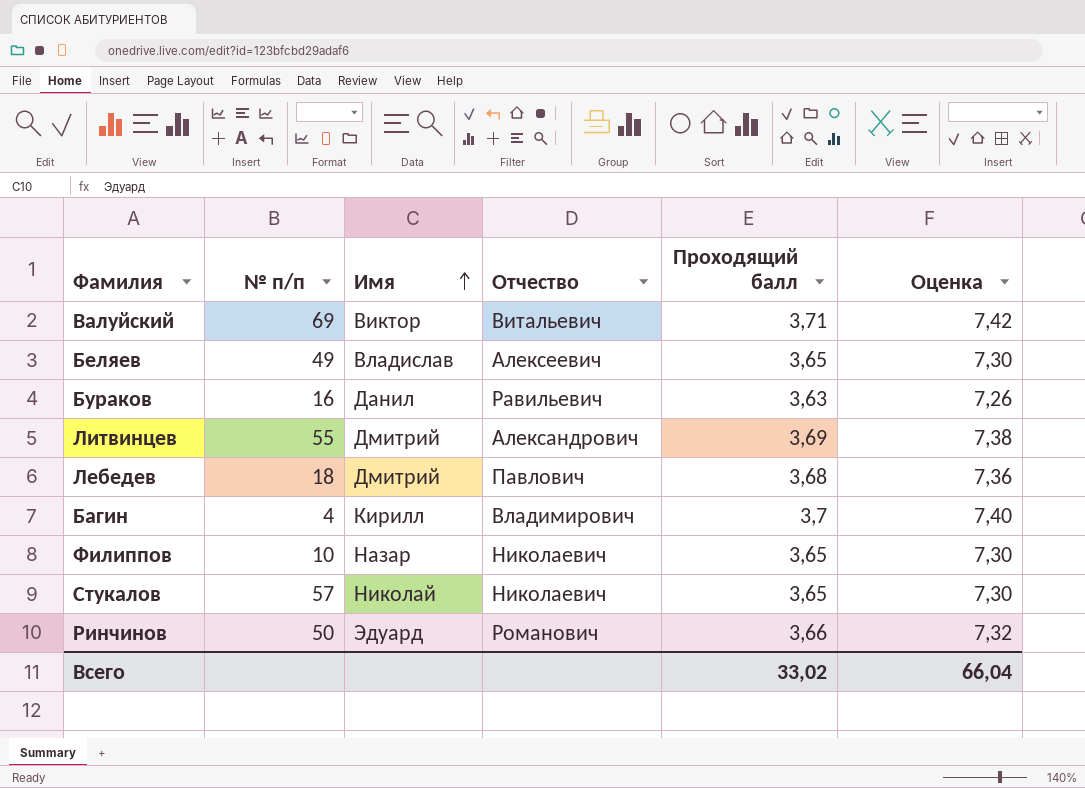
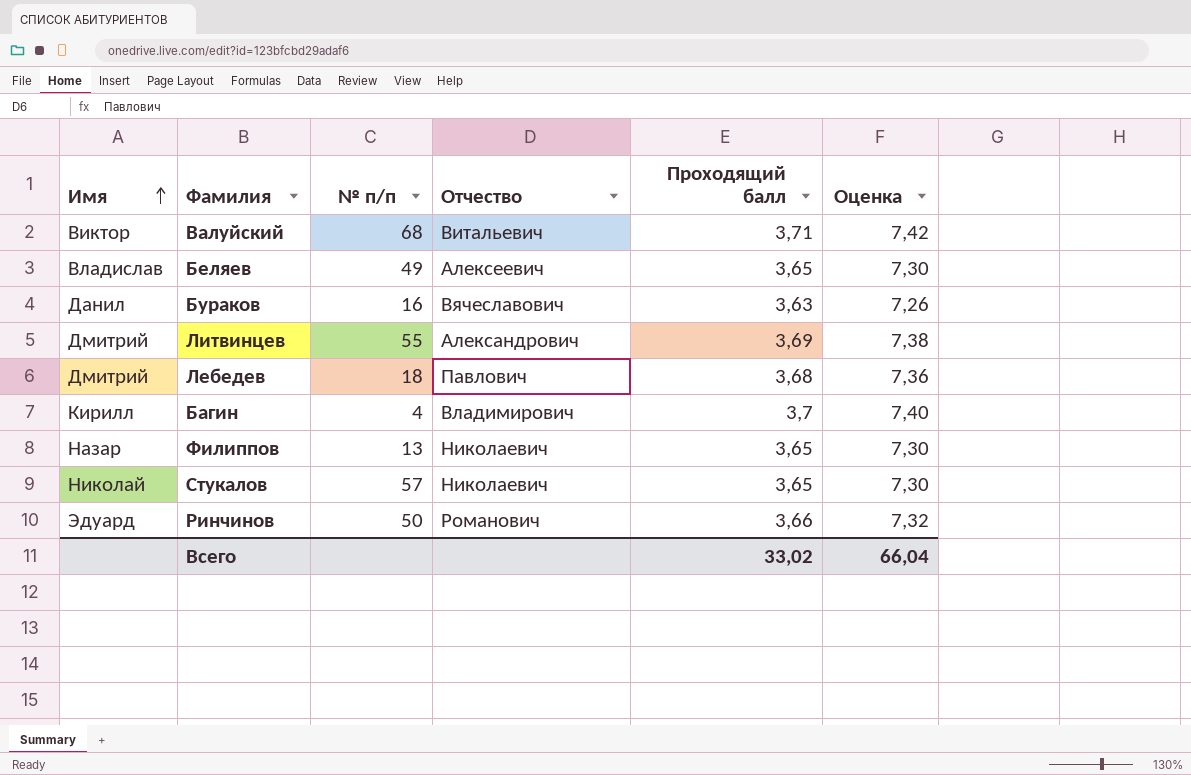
column Имя | position: 3 -> 1
Валуйский | № п/п: 69 -> 68
Бураков | Отчество: Равильевич -> Вячеславович
Филиппов | № п/п: 10 -> 13

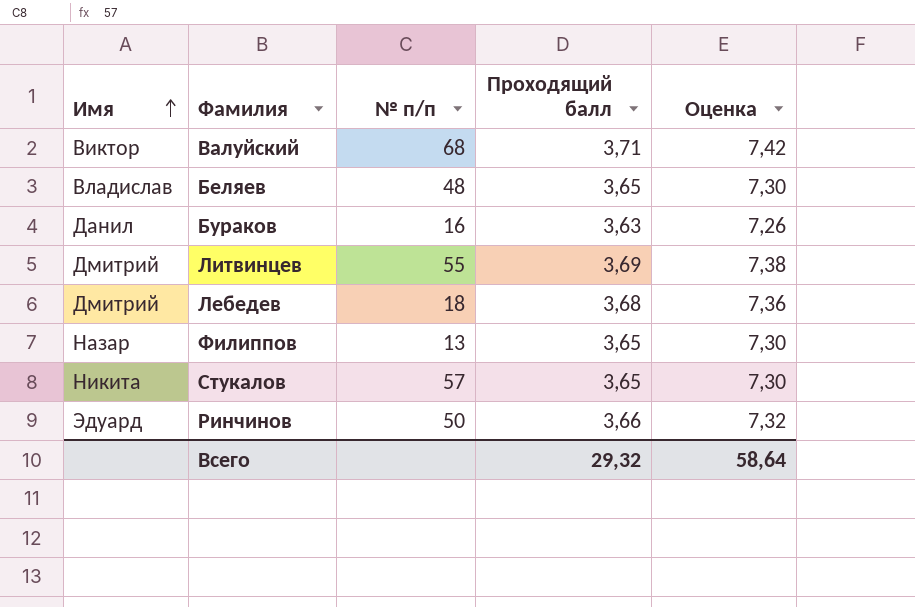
column Отчество | position: 4 -> none
row Багин: Кирилл | 4 | Владимирович | 3,7 | 7,40 -> none
Беляев | № п/п: 49 -> 48
Стукалов | Имя: Николай -> Никита
Всего | Проходящий балл: 33,02 -> 29,32
Всего | Оценка: 66,04 -> 58,64

